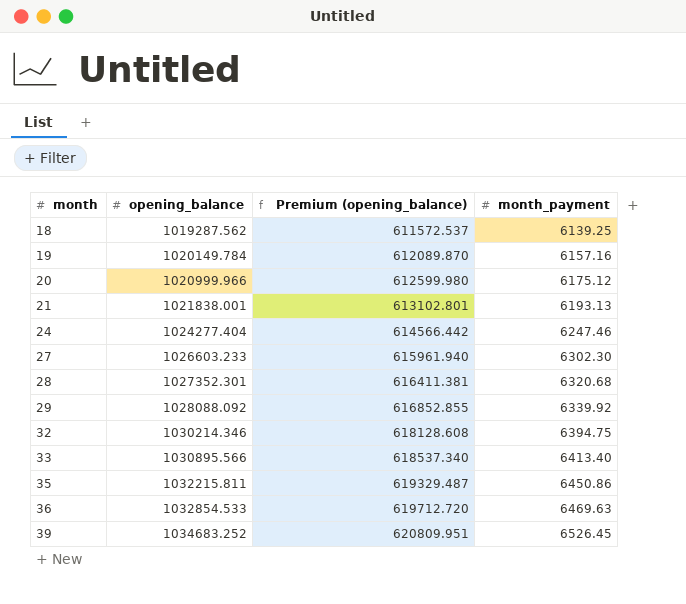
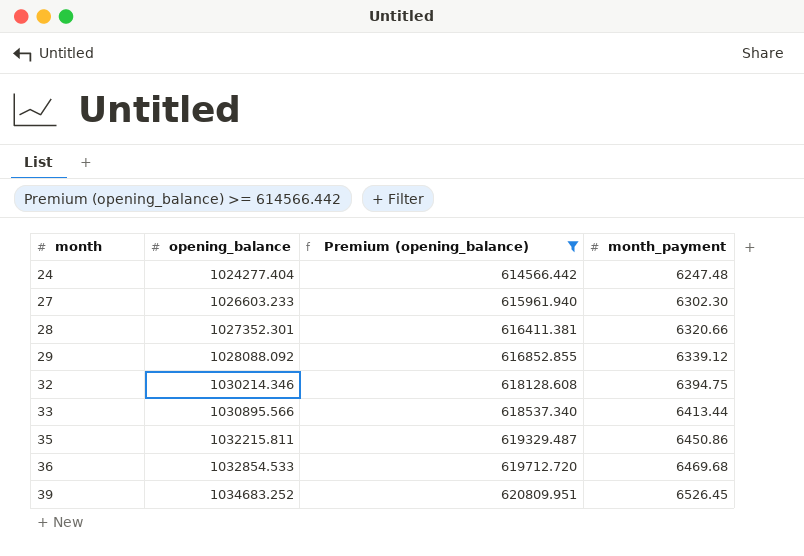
filter: none -> Premium (opening_balance) >= 614566.442
24 | month_payment: 6247.46 -> 6247.48
28 | month_payment: 6320.68 -> 6320.66
29 | month_payment: 6339.92 -> 6339.12
33 | month_payment: 6413.40 -> 6413.44
36 | month_payment: 6469.63 -> 6469.68

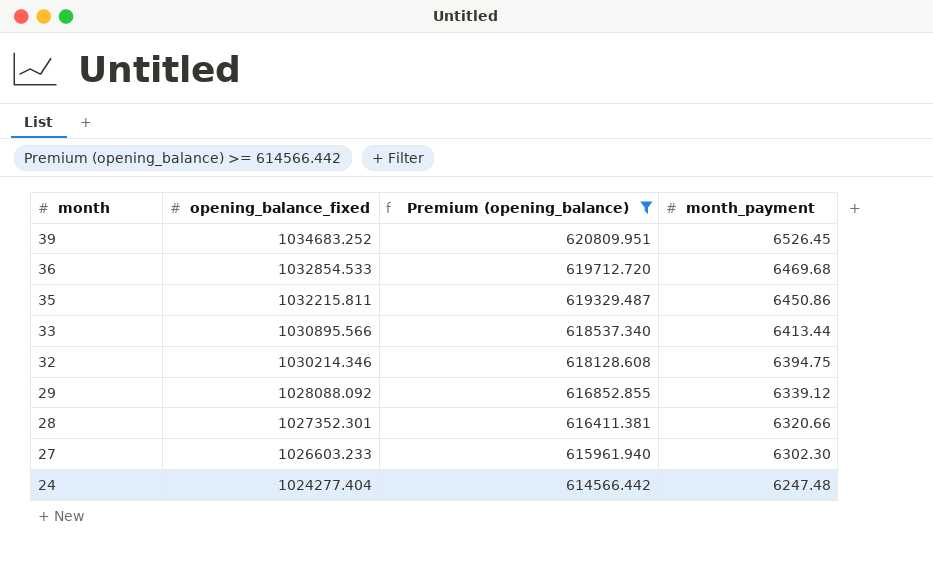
row order: month ascending -> month descending
column name: opening_balance -> opening_balance_fixed

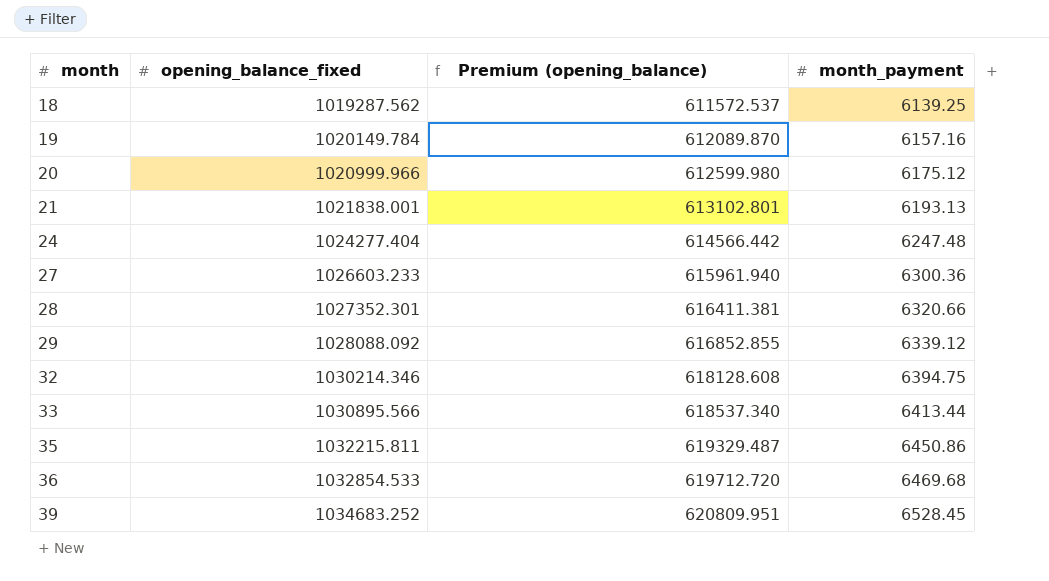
filter: Premium (opening_balance) >= 614566.442 -> none
row order: month descending -> month ascending
27 | month_payment: 6302.30 -> 6300.36
39 | month_payment: 6526.45 -> 6528.45

